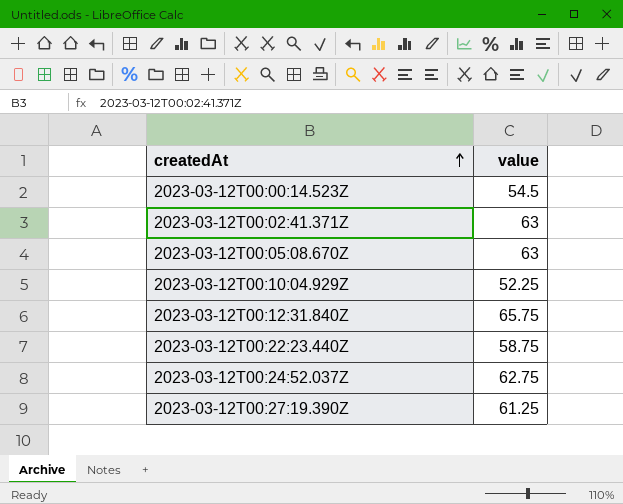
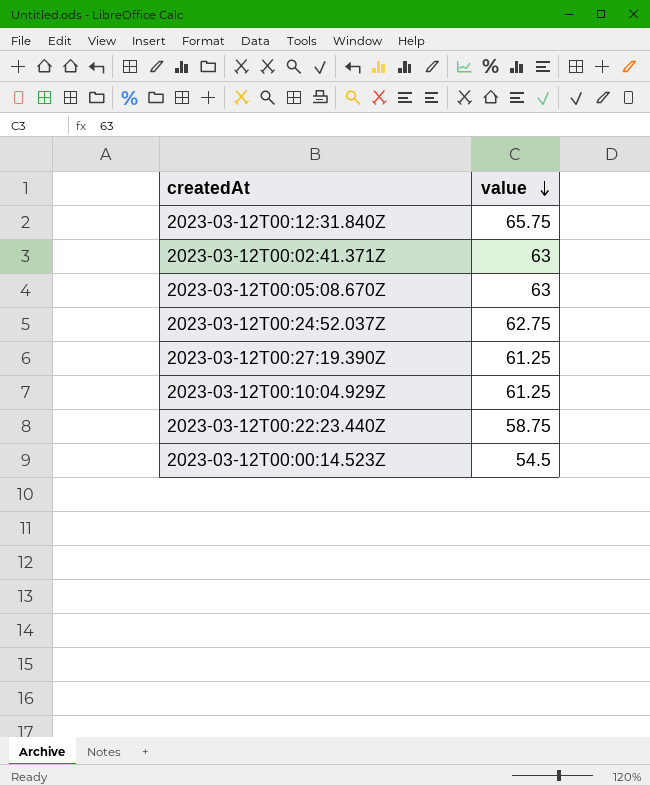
row order: createdAt ascending -> value descending
2023-03-12T00:10:04.929Z | value: 52.25 -> 61.25

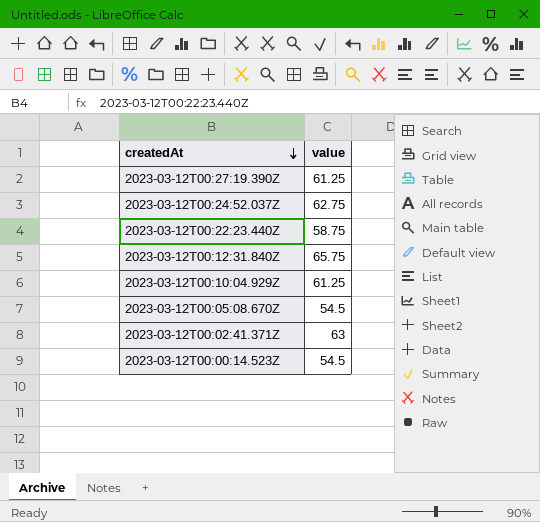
row order: value descending -> createdAt descending
2023-03-12T00:05:08.670Z | value: 63 -> 54.5

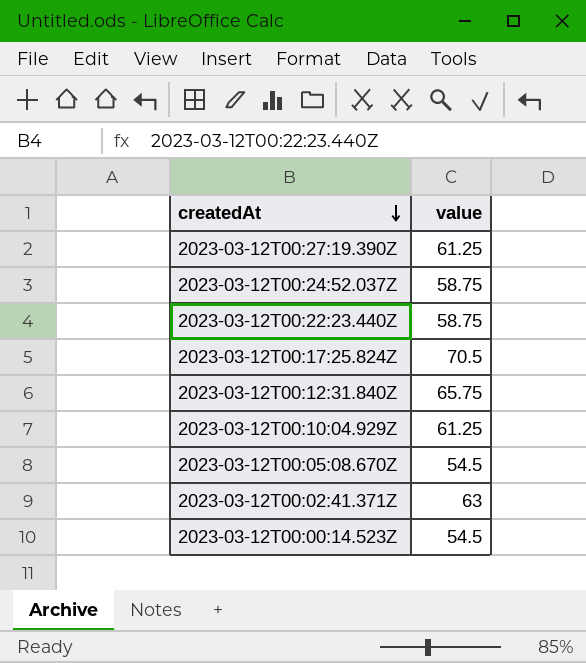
2023-03-12T00:24:52.037Z | value: 62.75 -> 58.75
row 2023-03-12T00:17:25.824Z: none -> 70.5

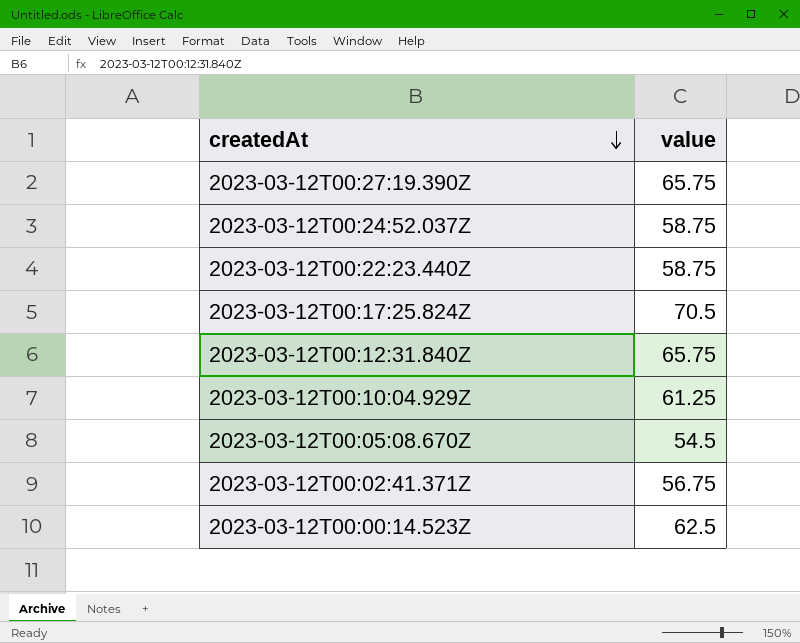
2023-03-12T00:27:19.390Z | value: 61.25 -> 65.75
2023-03-12T00:02:41.371Z | value: 63 -> 56.75
2023-03-12T00:00:14.523Z | value: 54.5 -> 62.5

